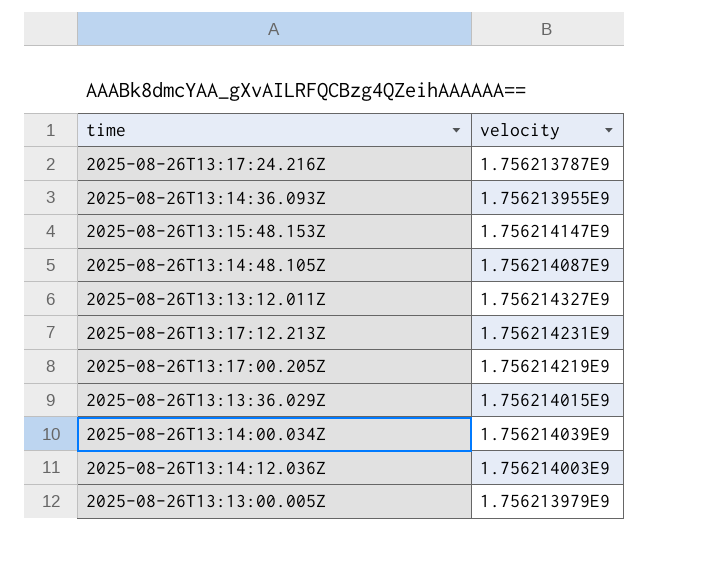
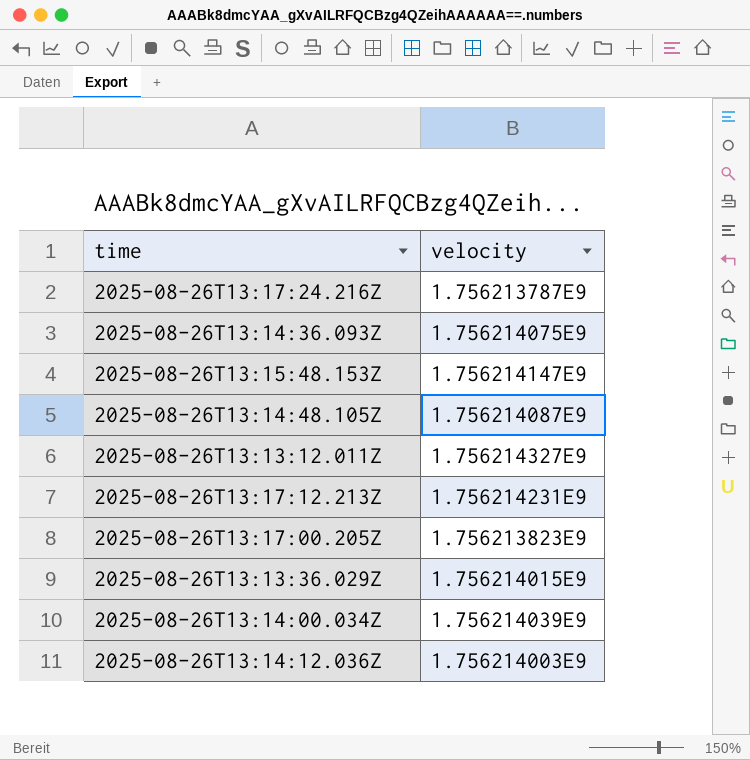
row 2025-08-26T13:13:00.005Z: 1.756213979E9 -> none
2025-08-26T13:14:36.093Z | velocity: 1.756213955E9 -> 1.756214075E9
2025-08-26T13:17:00.205Z | velocity: 1.756214219E9 -> 1.756213823E9

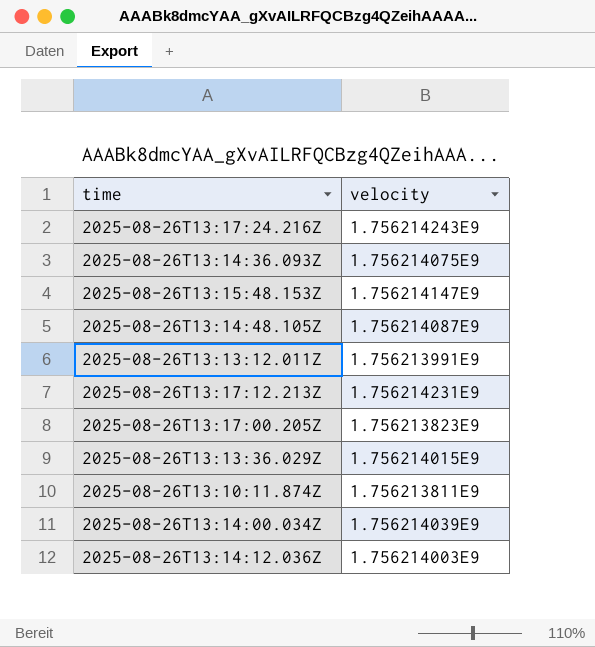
2025-08-26T13:17:24.216Z | velocity: 1.756213787E9 -> 1.756214243E9
2025-08-26T13:13:12.011Z | velocity: 1.756214327E9 -> 1.756213991E9
row 2025-08-26T13:10:11.874Z: none -> 1.756213811E9

